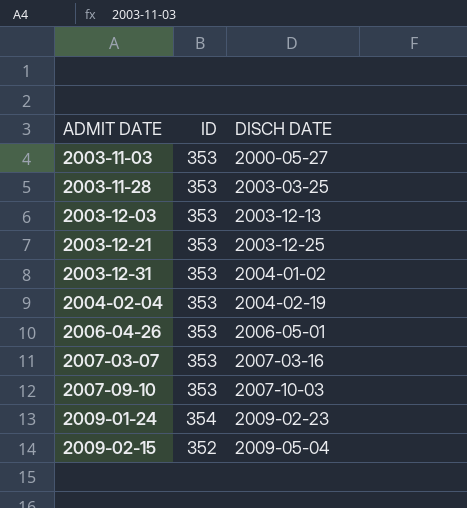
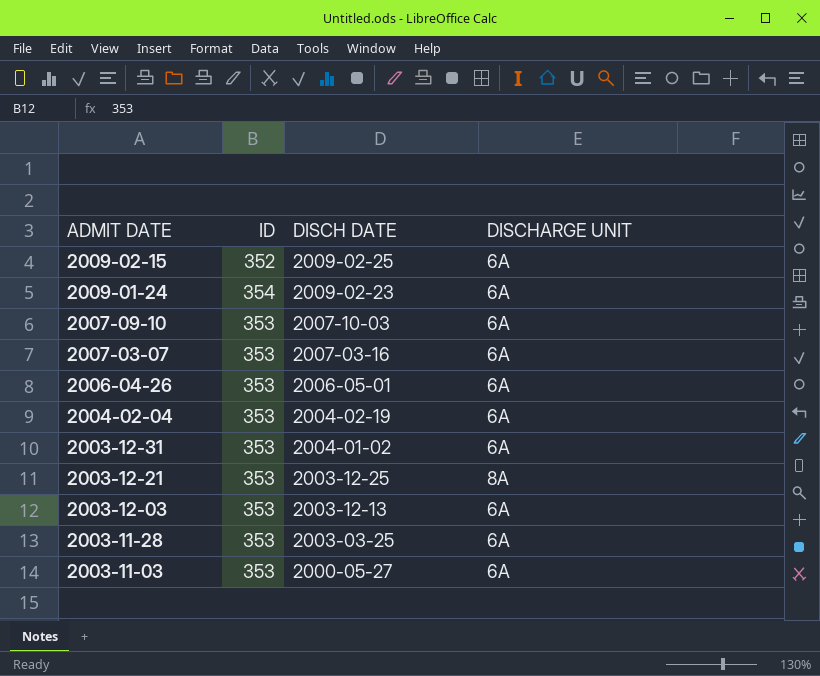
row order: ADMIT DATE ascending -> ADMIT DATE descending
column DISCHARGE UNIT | position: none -> 4
2009-02-15 | DISCH DATE: 2009-05-04 -> 2009-02-25

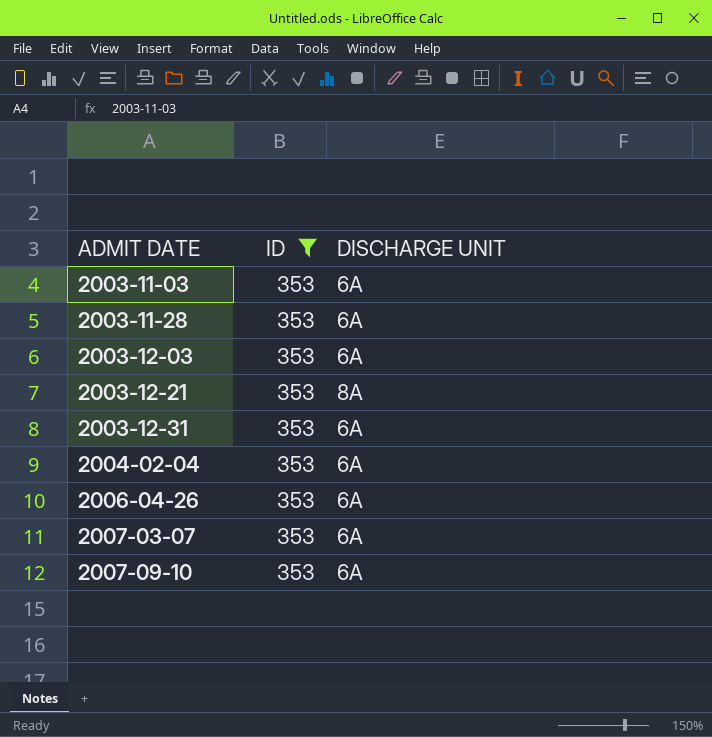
filter: none -> ID = 353
row order: ADMIT DATE descending -> ADMIT DATE ascending
column DISCH DATE | position: 3 -> none

